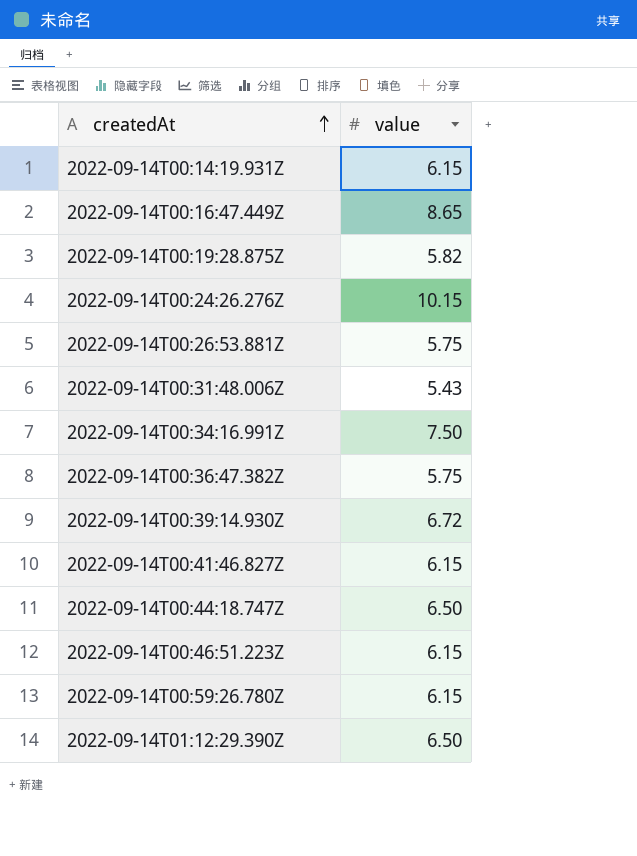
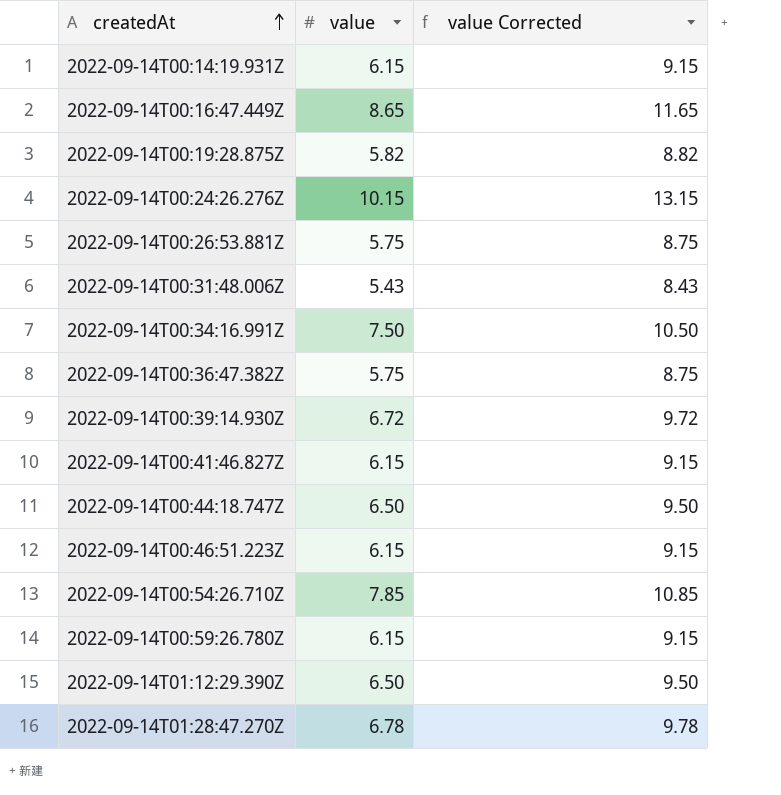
column value Corrected | formula: none -> [value] + 3
row 2022-09-14T00:54:26.710Z: none -> 7.85 | 10.85
row 2022-09-14T01:28:47.270Z: none -> 6.78 | 9.78

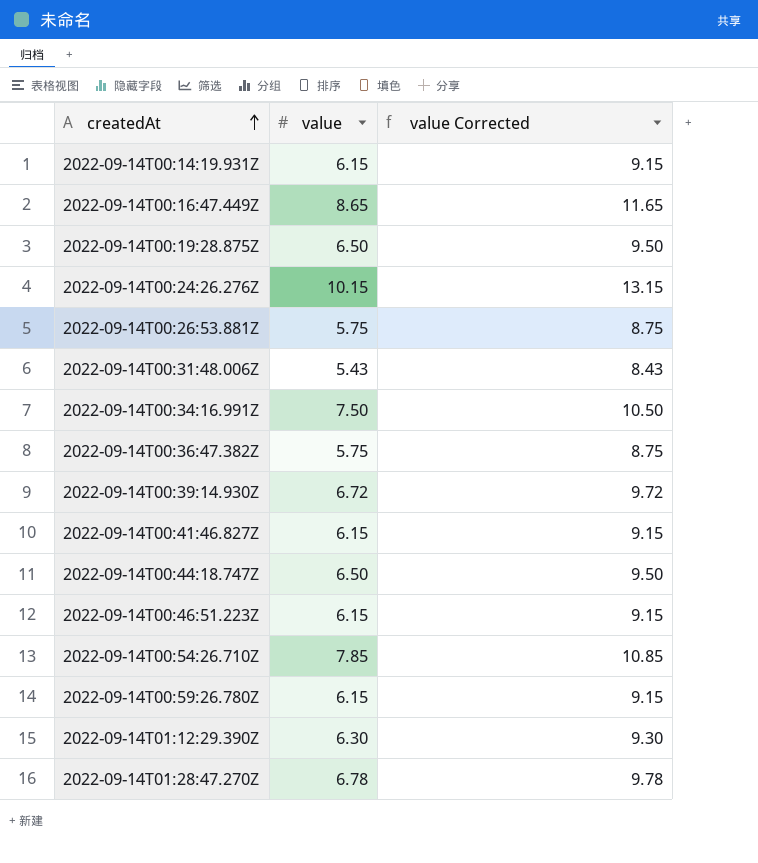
2022-09-14T00:19:28.875Z | value: 5.82 -> 6.50
2022-09-14T00:19:28.875Z | value Corrected: 8.82 -> 9.50
2022-09-14T01:12:29.390Z | value: 6.50 -> 6.30
2022-09-14T01:12:29.390Z | value Corrected: 9.50 -> 9.30

